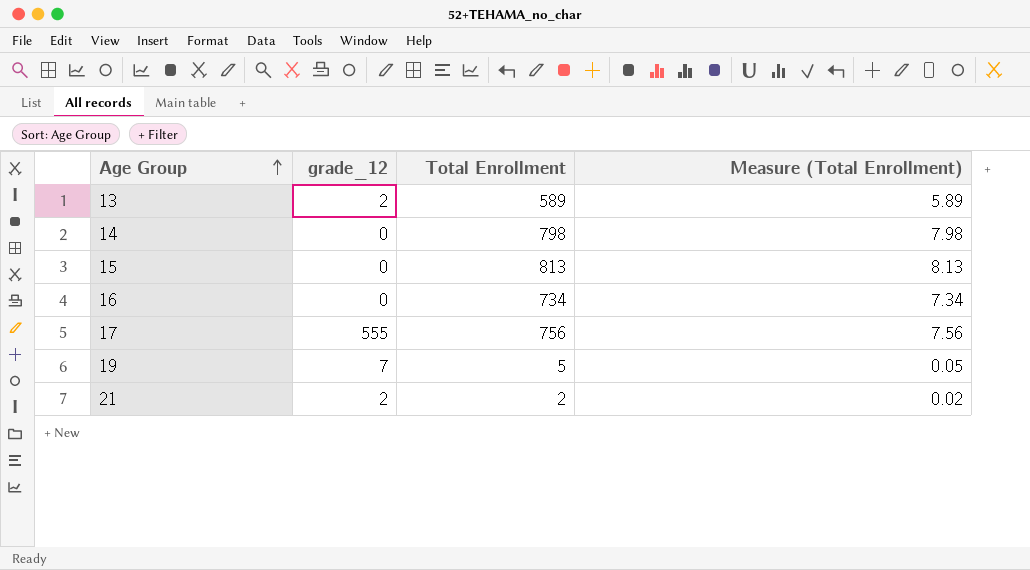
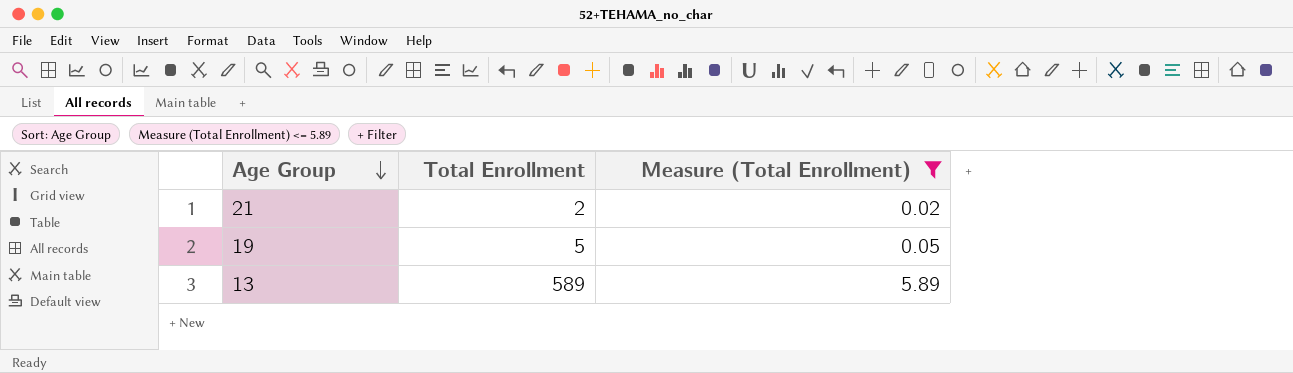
filter: none -> Measure (Total Enrollment) <= 5.89
row order: Age Group ascending -> Age Group descending
column grade_12 | position: 2 -> none

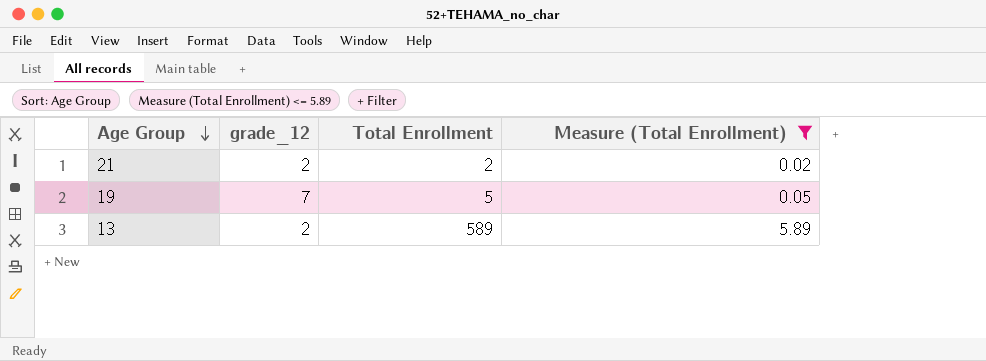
column grade_12 | position: none -> 2

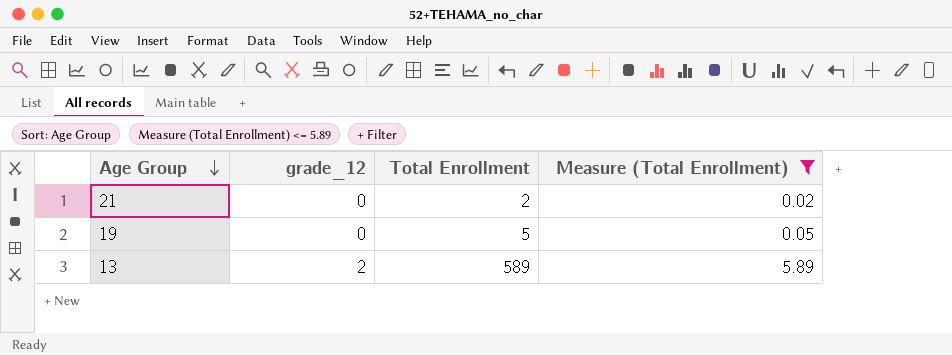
21 | grade_12: 2 -> 0
19 | grade_12: 7 -> 0

